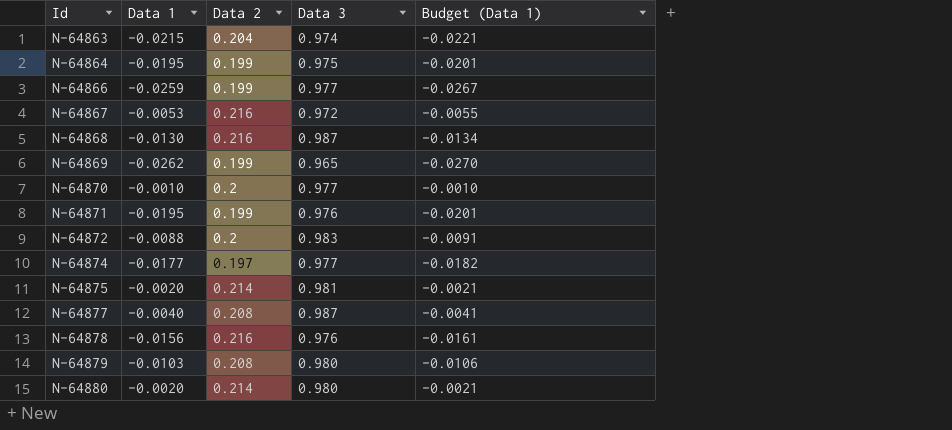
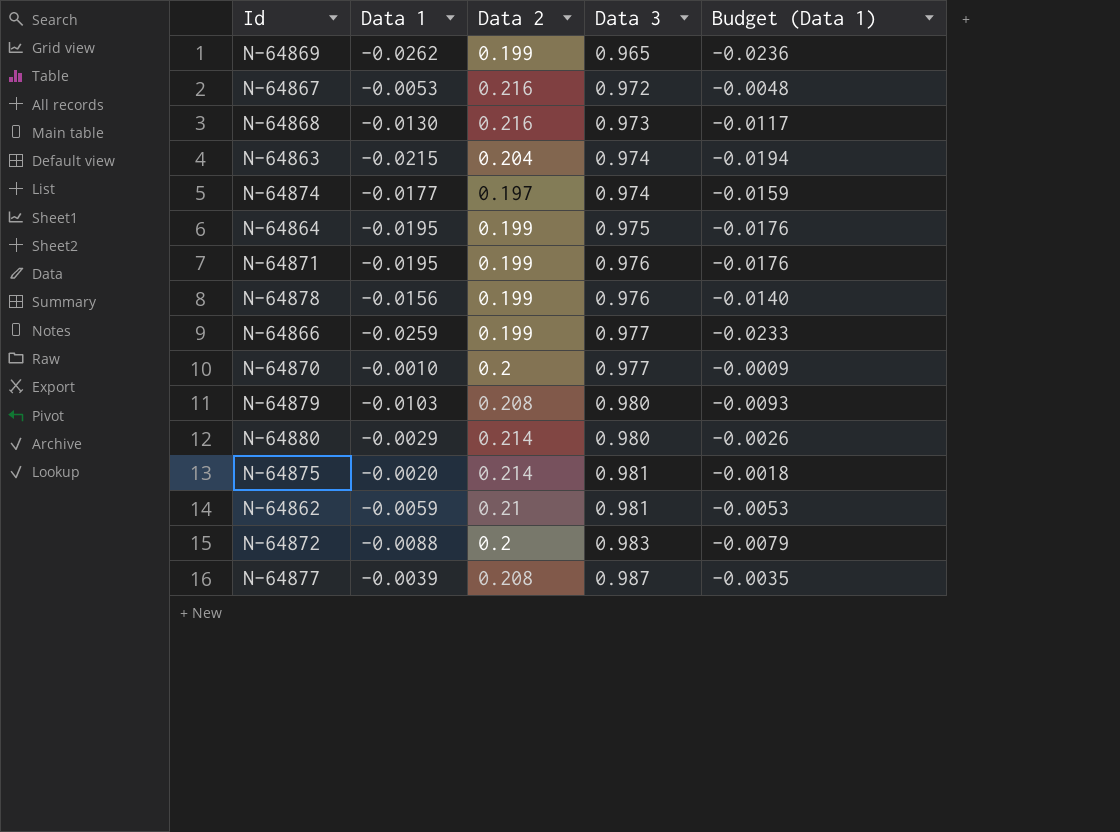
row order: Id ascending -> Data 3 ascending
column Budget (Data 1) | formula: [Data 1] * 1.03 -> [Data 1] * 0.9
N-64868 | Data 3: 0.987 -> 0.973
N-64874 | Data 3: 0.977 -> 0.974
N-64878 | Data 2: 0.216 -> 0.199
N-64880 | Data 1: -0.0020 -> -0.0029
row N-64862: none -> -0.0059 | 0.21 | 0.981 | -0.0053
N-64877 | Data 1: -0.0040 -> -0.0039

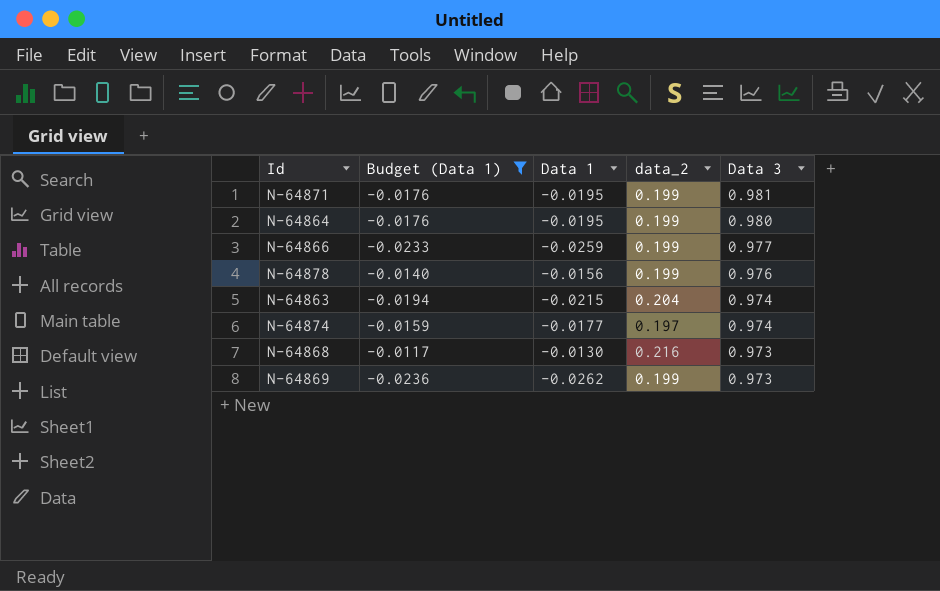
filter: none -> Budget (Data 1) <= -0.0117
row order: Data 3 ascending -> Data 3 descending
column Budget (Data 1) | position: 5 -> 2
column name: Data 2 -> data_2
N-64871 | Data 3: 0.976 -> 0.981
N-64864 | Data 3: 0.975 -> 0.980
N-64869 | Data 3: 0.965 -> 0.973

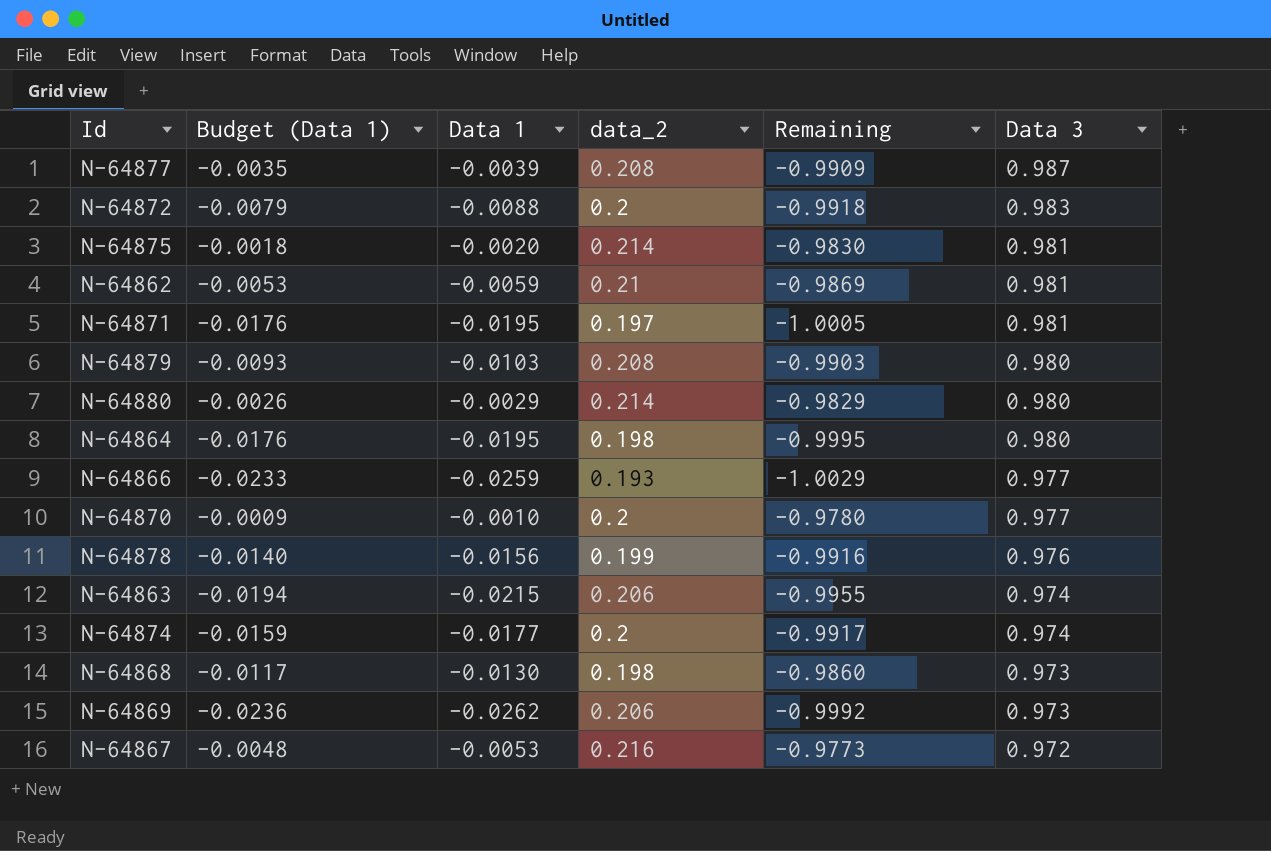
filter: Budget (Data 1) <= -0.0117 -> none
column Remaining | formula: none -> [Data 1] - [Data 3]
N-64871 | data_2: 0.199 -> 0.197
N-64864 | data_2: 0.199 -> 0.198
N-64866 | data_2: 0.199 -> 0.193
N-64863 | data_2: 0.204 -> 0.206
N-64874 | data_2: 0.197 -> 0.2
N-64868 | data_2: 0.216 -> 0.198
N-64869 | data_2: 0.199 -> 0.206

